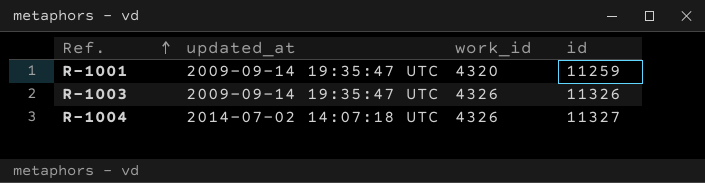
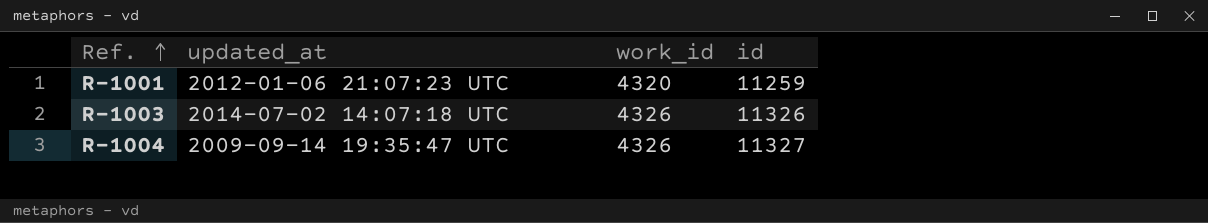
R-1001 | updated_at: 2009-09-14 19:35:47 UTC -> 2012-01-06 21:07:23 UTC
R-1003 | updated_at: 2009-09-14 19:35:47 UTC -> 2014-07-02 14:07:18 UTC
R-1004 | updated_at: 2014-07-02 14:07:18 UTC -> 2009-09-14 19:35:47 UTC

